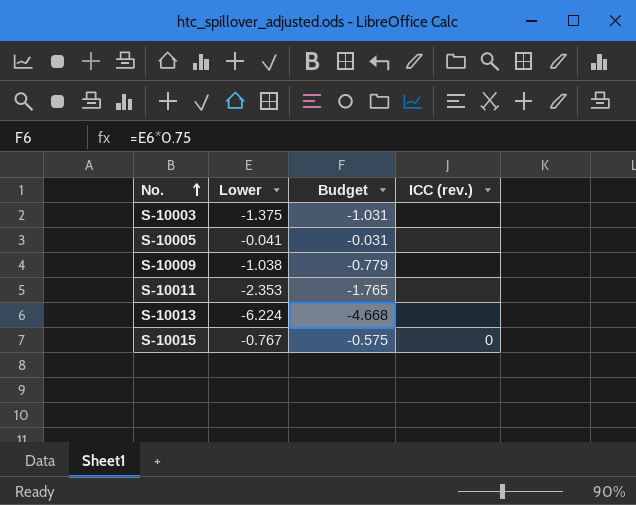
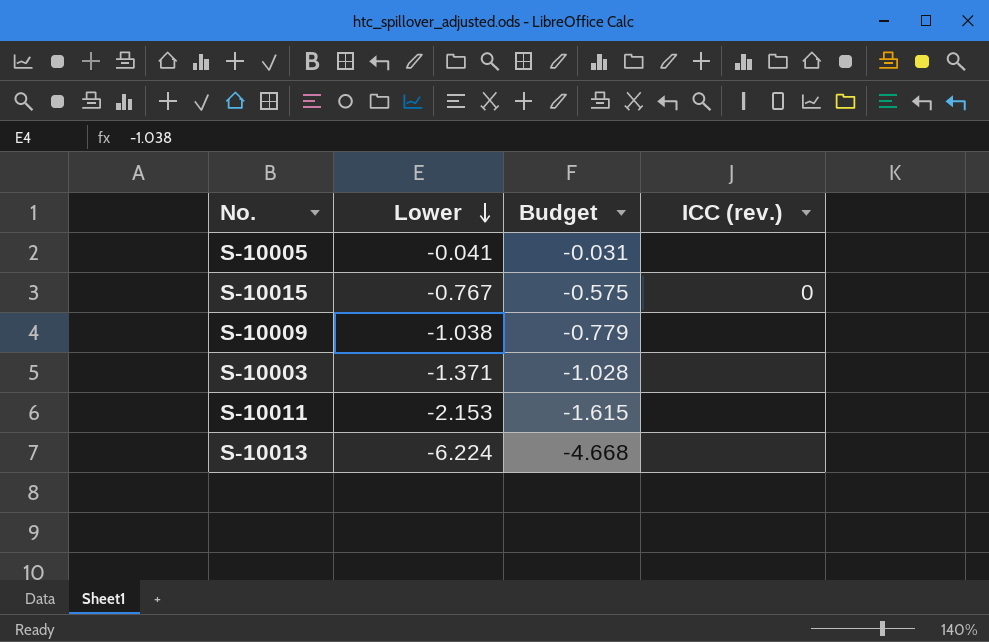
row order: No. ascending -> Lower descending
S-10003 | Lower: -1.375 -> -1.371
S-10003 | Budget: -1.031 -> -1.028
S-10011 | Lower: -2.353 -> -2.153
S-10011 | Budget: -1.765 -> -1.615

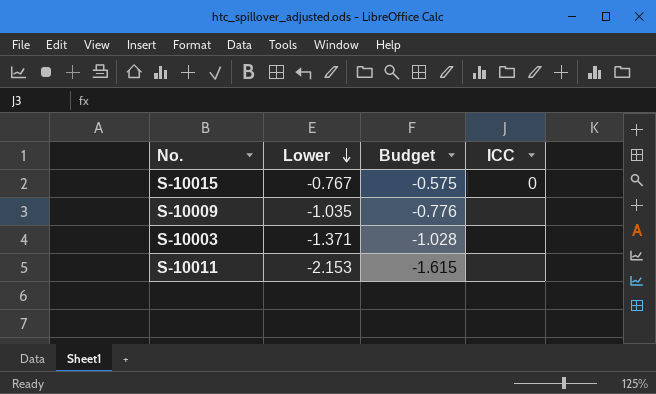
column name: ICC (rev.) -> ICC
row S-10005: -0.041 | -0.031 | none -> none
row S-10013: -6.224 | -4.668 | none -> none
S-10009 | Lower: -1.038 -> -1.035
S-10009 | Budget: -0.779 -> -0.776

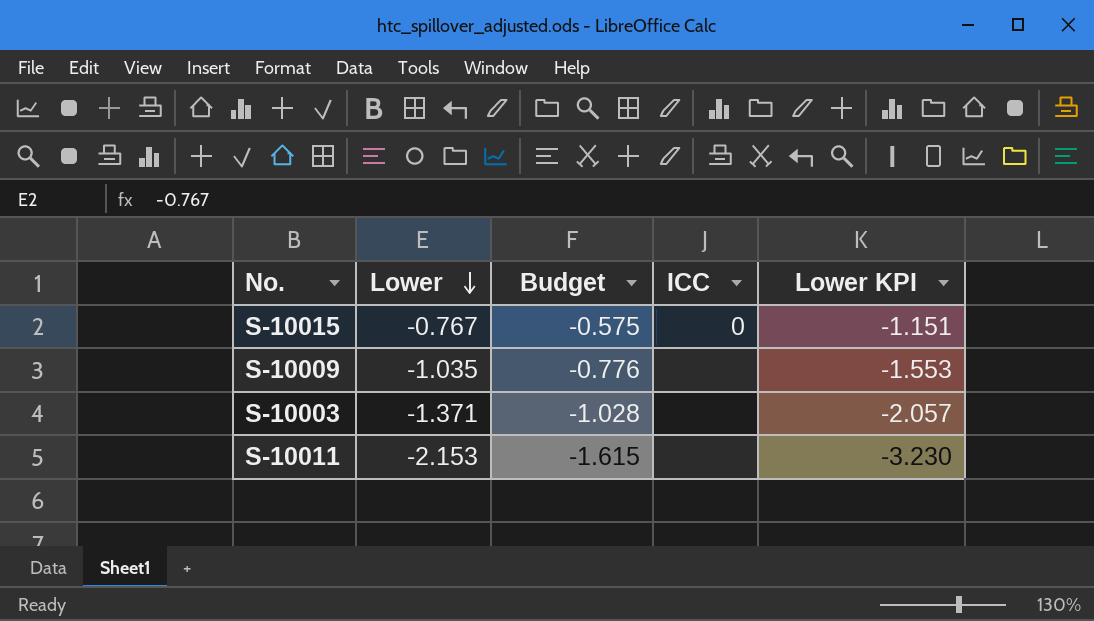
column Lower KPI | formula: none -> [Lower] * 1.5

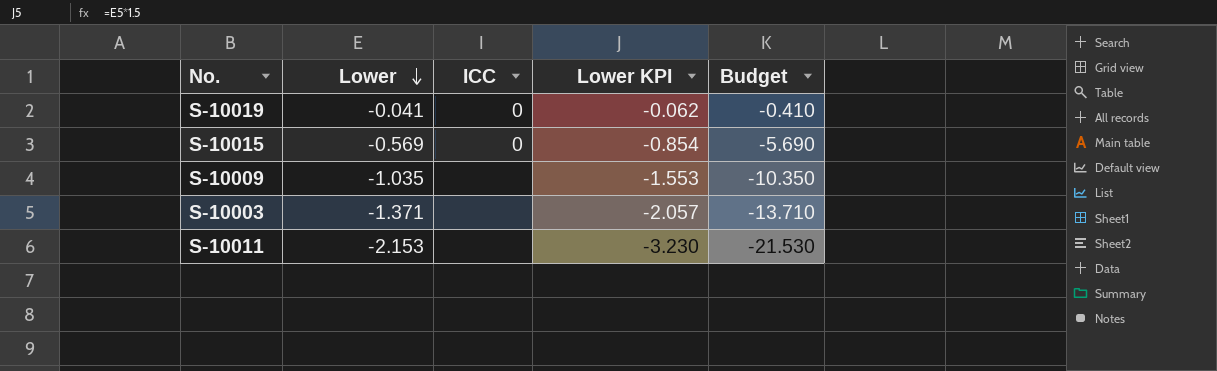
column Budget | formula: [Lower] * 0.75 -> [Lower] * 10
column Budget | position: 3 -> 5
row S-10019: none -> -0.041 | 0 | -0.062 | -0.410
S-10015 | Lower: -0.767 -> -0.569
S-10015 | Lower KPI: -1.151 -> -0.854

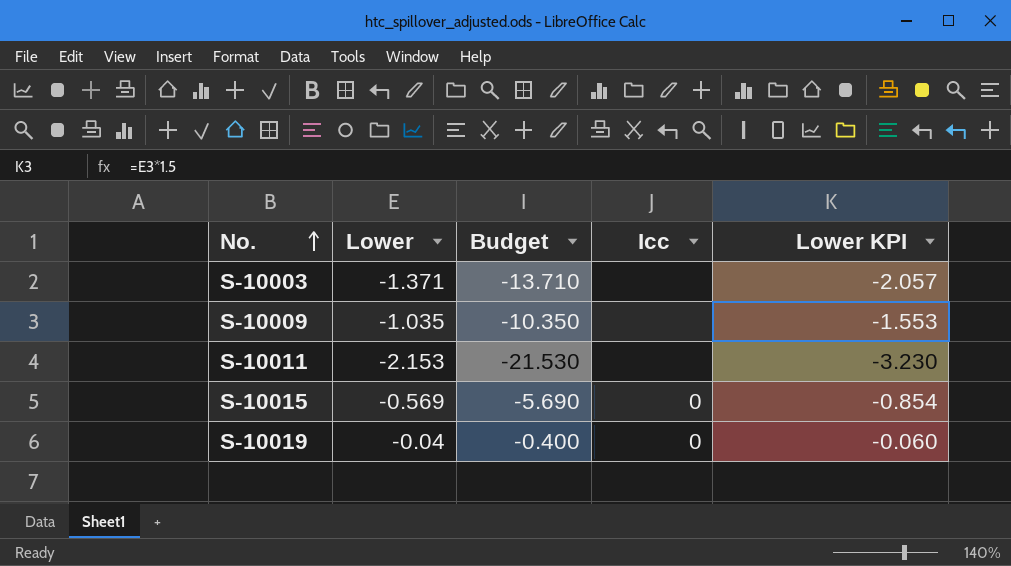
row order: Lower descending -> No. ascending
column Budget | position: 5 -> 3
column name: ICC -> Icc
S-10019 | Lower: -0.041 -> -0.04
S-10019 | Budget: -0.410 -> -0.400
S-10019 | Lower KPI: -0.062 -> -0.060

